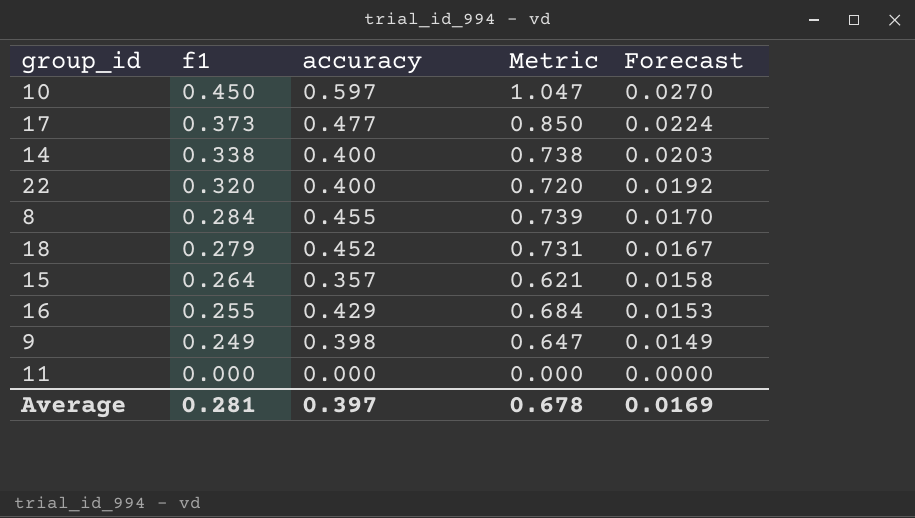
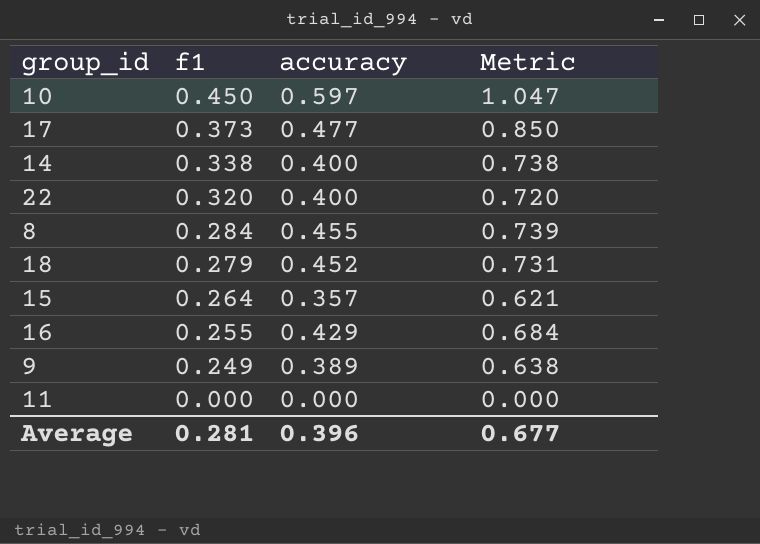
column Forecast | formula: [f1] * 0.06 -> none
9 | accuracy: 0.398 -> 0.389
9 | Metric: 0.647 -> 0.638
Average | accuracy: 0.397 -> 0.396
Average | Metric: 0.678 -> 0.677

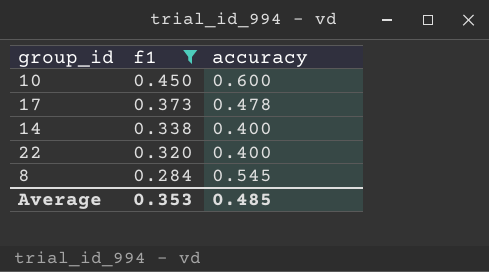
filter: none -> f1 >= 0.284
column Metric | formula: [f1] + [accuracy] -> none
10 | accuracy: 0.597 -> 0.600
17 | accuracy: 0.477 -> 0.478
8 | accuracy: 0.455 -> 0.545
Average | f1: 0.281 -> 0.353
Average | accuracy: 0.396 -> 0.485

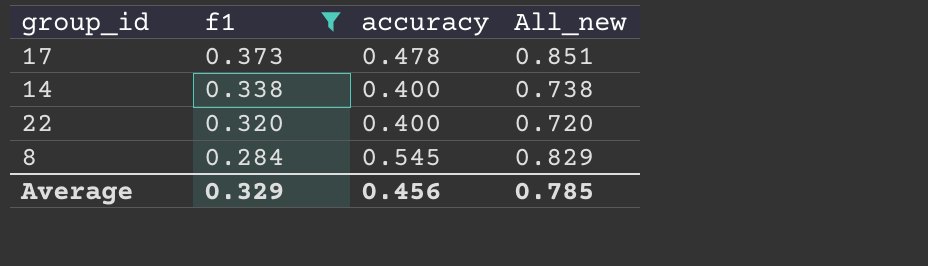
column All_new | formula: none -> [f1] + [accuracy]
row 10: 0.450 | 0.600 -> none
Average | f1: 0.353 -> 0.329
Average | accuracy: 0.485 -> 0.456

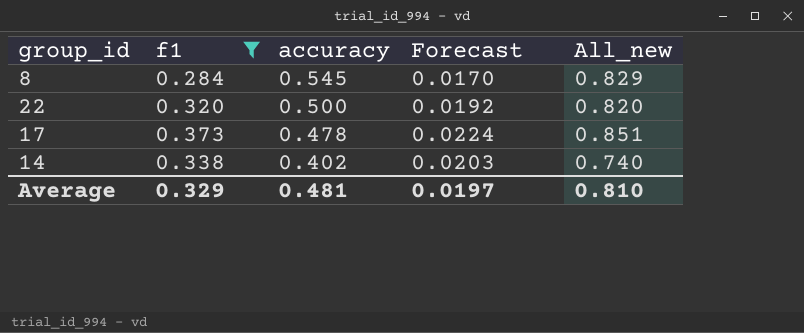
row order: f1 descending -> accuracy descending
column Forecast | formula: none -> [f1] * 0.06
22 | accuracy: 0.400 -> 0.500
22 | All_new: 0.720 -> 0.820
14 | accuracy: 0.400 -> 0.402
14 | All_new: 0.738 -> 0.740
Average | accuracy: 0.456 -> 0.481
Average | All_new: 0.785 -> 0.810

